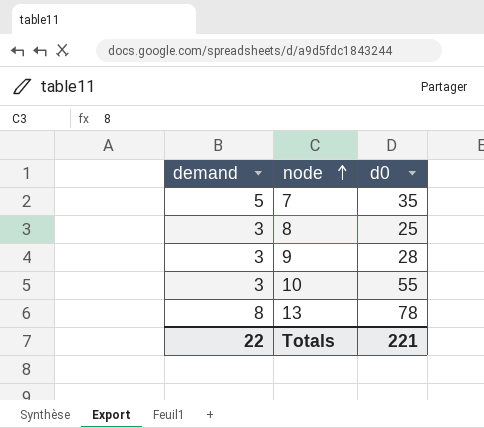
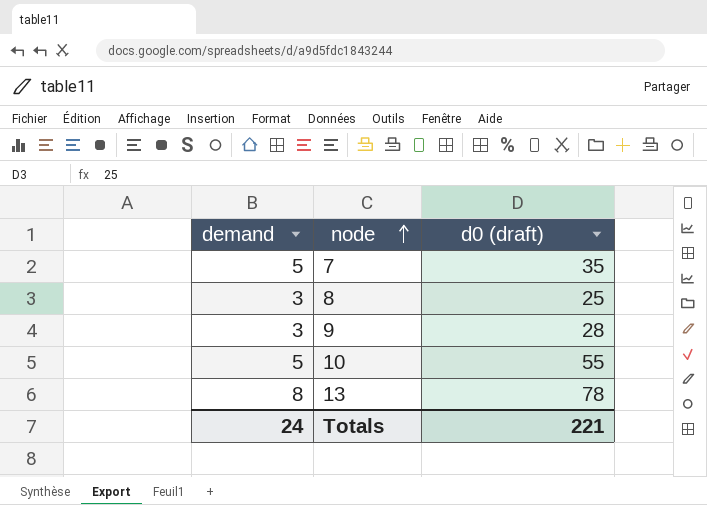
column name: d0 -> d0 (draft)
10 | demand: 3 -> 5
Totals | demand: 22 -> 24

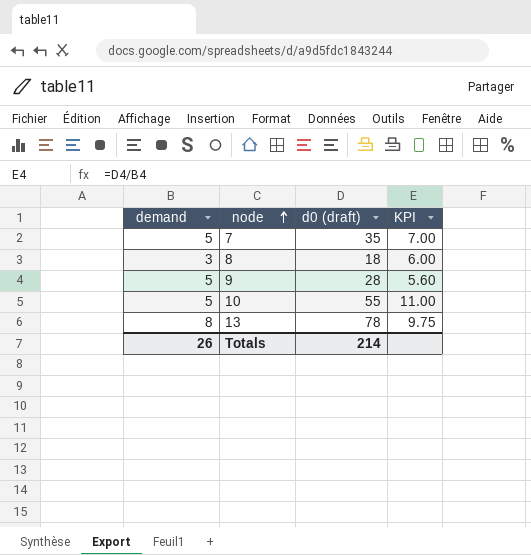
column KPI | formula: none -> [d0 (draft)] / [demand]
8 | d0 (draft): 25 -> 18
9 | demand: 3 -> 5
Totals | demand: 24 -> 26
Totals | d0 (draft): 221 -> 214

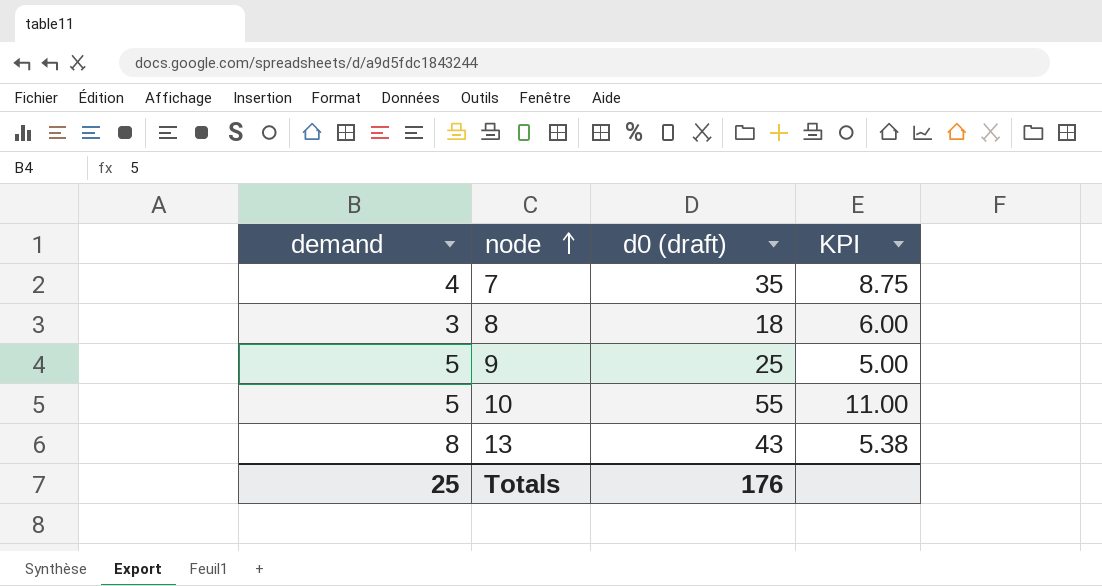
7 | demand: 5 -> 4
7 | KPI: 7.00 -> 8.75
9 | d0 (draft): 28 -> 25
9 | KPI: 5.60 -> 5.00
13 | d0 (draft): 78 -> 43
13 | KPI: 9.75 -> 5.38
Totals | demand: 26 -> 25
Totals | d0 (draft): 214 -> 176

